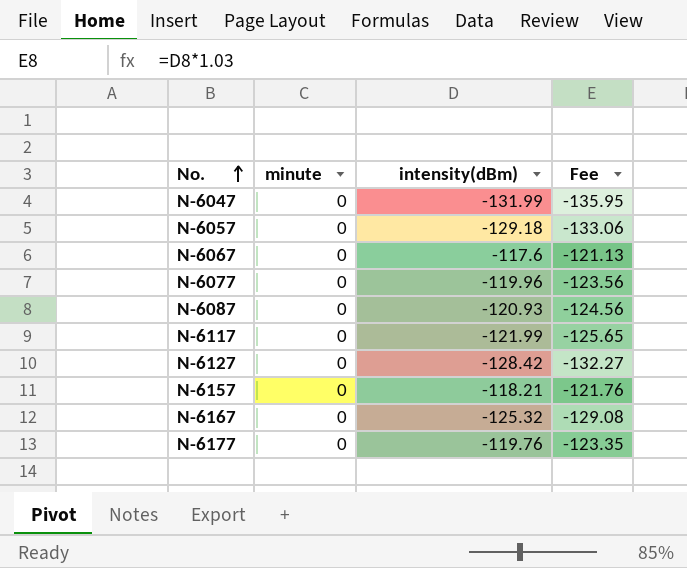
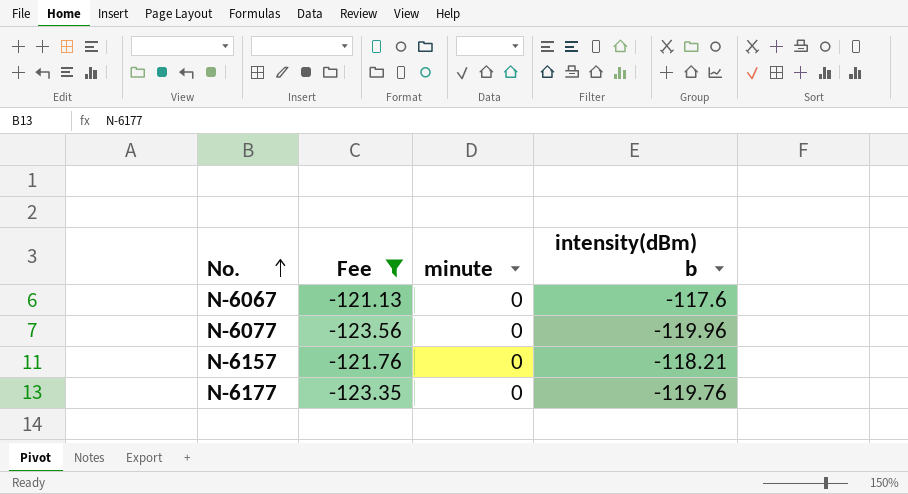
filter: none -> Fee >= -123.56
column Fee | position: 4 -> 2
column name: intensity(dBm) -> intensity(dBm) b

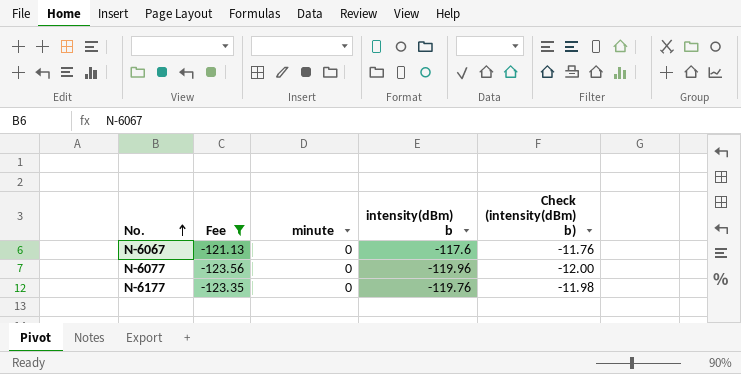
column Check (intensity(dBm) b) | formula: none -> [intensity(dBm) b] * 0.1
row N-6157: -121.76 | 0 | -118.21 -> none

